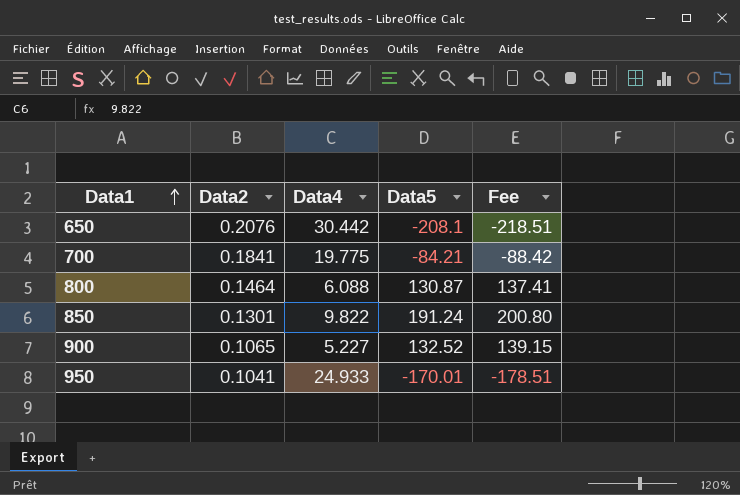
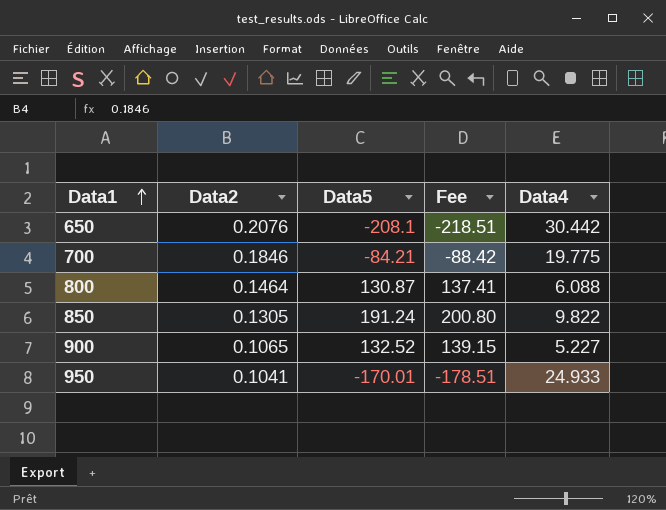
column Data4 | position: 3 -> 5
700 | Data2: 0.1841 -> 0.1846
850 | Data2: 0.1301 -> 0.1305

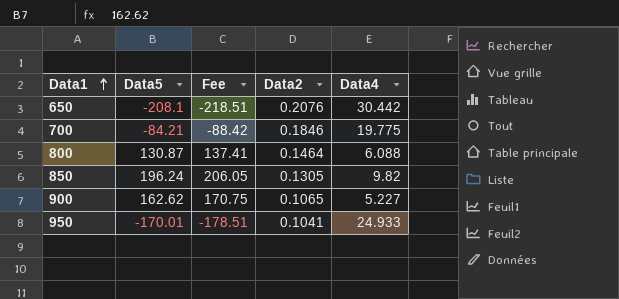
column Data2 | position: 2 -> 4
850 | Data5: 191.24 -> 196.24
850 | Fee: 200.80 -> 206.05
850 | Data4: 9.822 -> 9.82
900 | Data5: 132.52 -> 162.62
900 | Fee: 139.15 -> 170.75

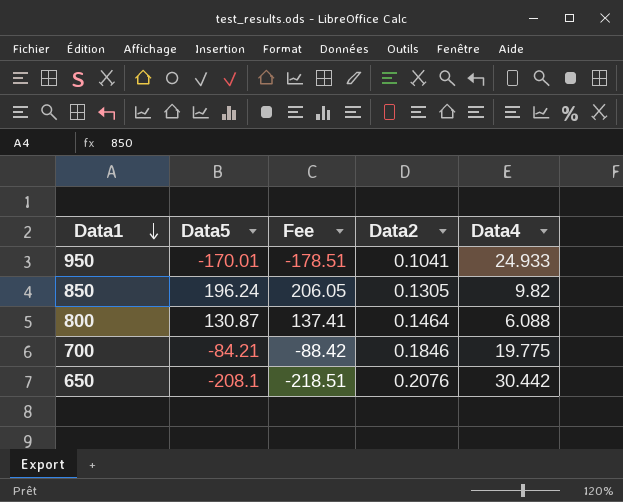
row order: Data1 ascending -> Data1 descending
row 900: 162.62 | 170.75 | 0.1065 | 5.227 -> none

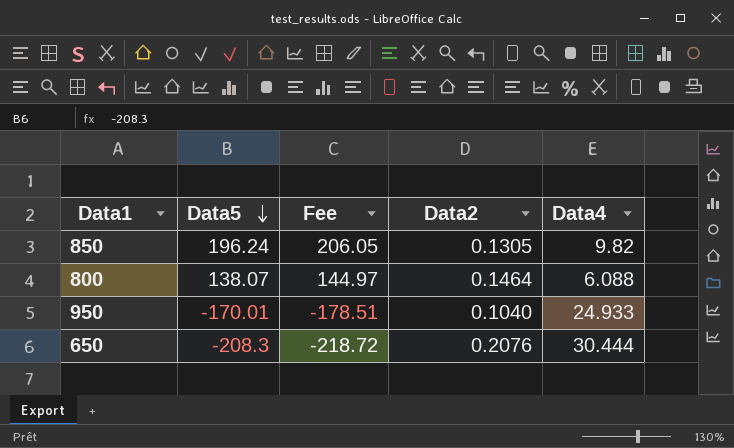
row order: Data1 descending -> Data5 descending
row 700: -84.21 | -88.42 | 0.1846 | 19.775 -> none
800 | Data5: 130.87 -> 138.07
800 | Fee: 137.41 -> 144.97
950 | Data2: 0.1041 -> 0.1040
650 | Data5: -208.1 -> -208.3
650 | Fee: -218.51 -> -218.72
650 | Data4: 30.442 -> 30.444

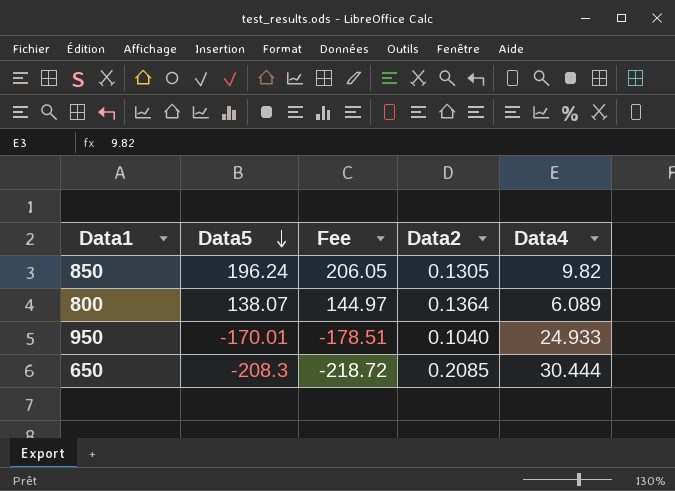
800 | Data2: 0.1464 -> 0.1364
800 | Data4: 6.088 -> 6.089
650 | Data2: 0.2076 -> 0.2085

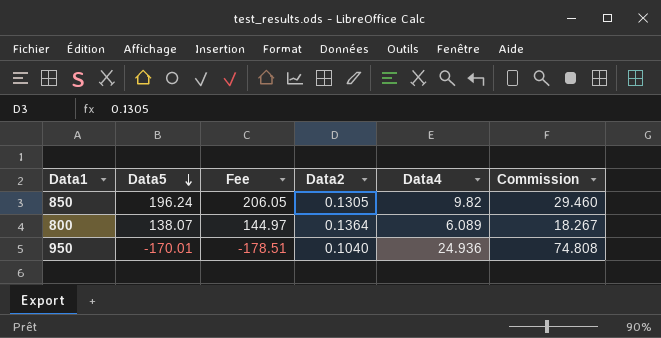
column Commission | formula: none -> [Data4] * 3
row 650: -208.3 | -218.72 | 0.2085 | 30.444 -> none
950 | Data4: 24.933 -> 24.936

